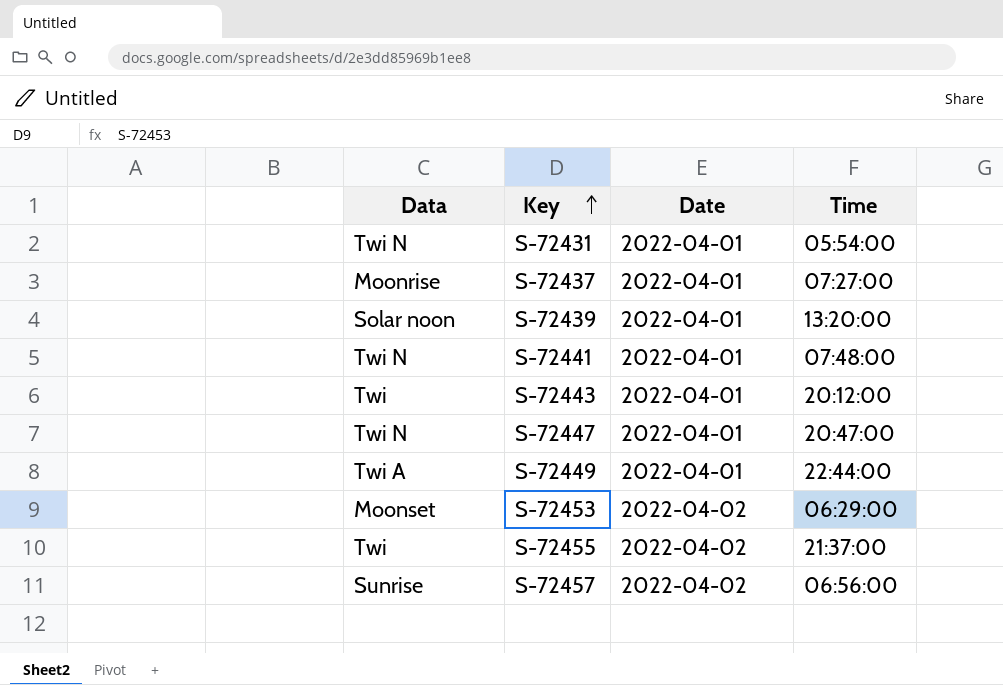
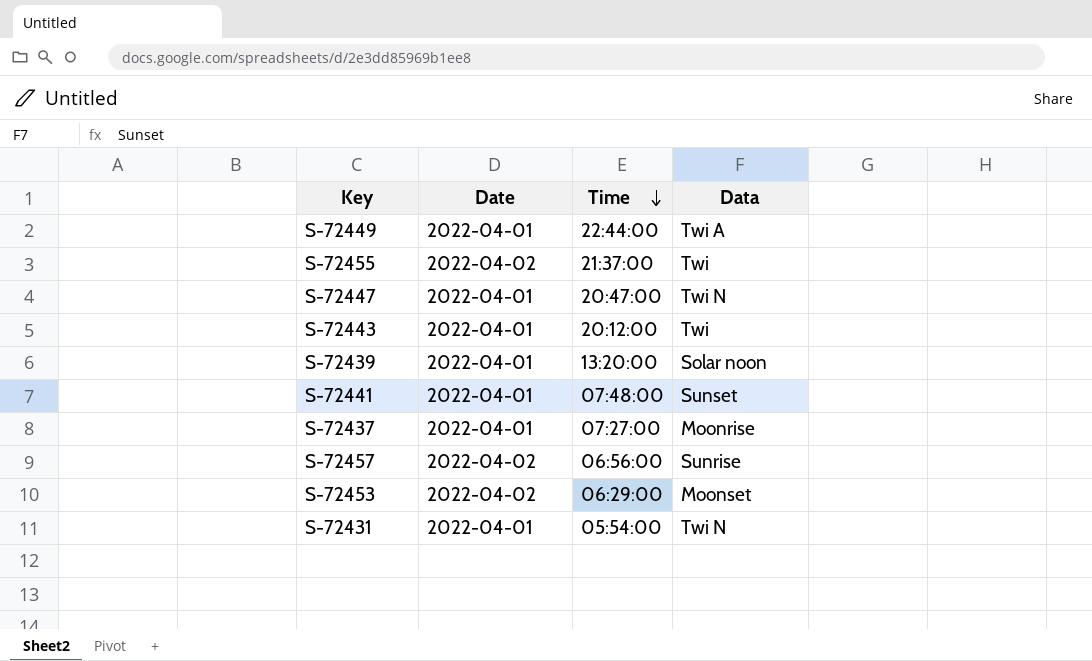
row order: Key ascending -> Time descending
column Data | position: 1 -> 4
S-72441 | Data: Twi N -> Sunset

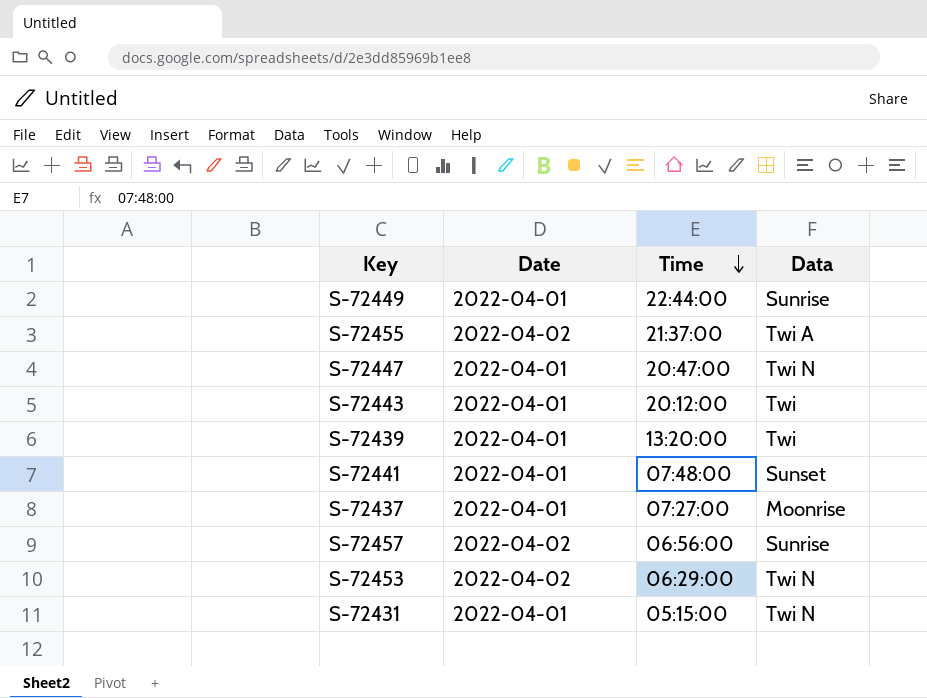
S-72449 | Data: Twi A -> Sunrise
S-72455 | Data: Twi -> Twi A
S-72439 | Data: Solar noon -> Twi
S-72453 | Data: Moonset -> Twi N
S-72431 | Time: 05:54:00 -> 05:15:00

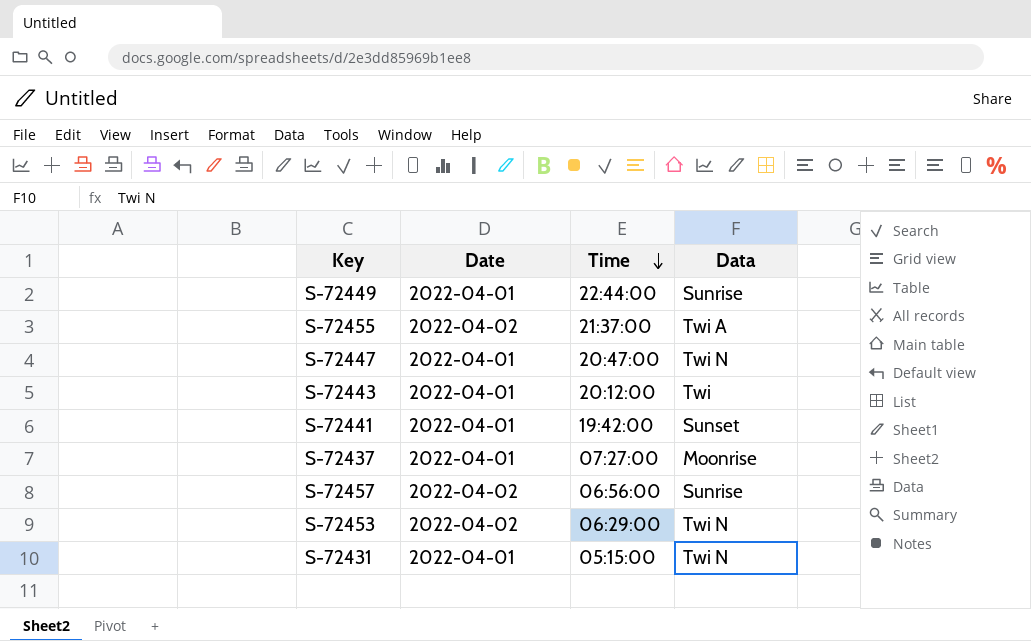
row S-72439: 2022-04-01 | 13:20:00 | Twi -> none
S-72441 | Time: 07:48:00 -> 19:42:00

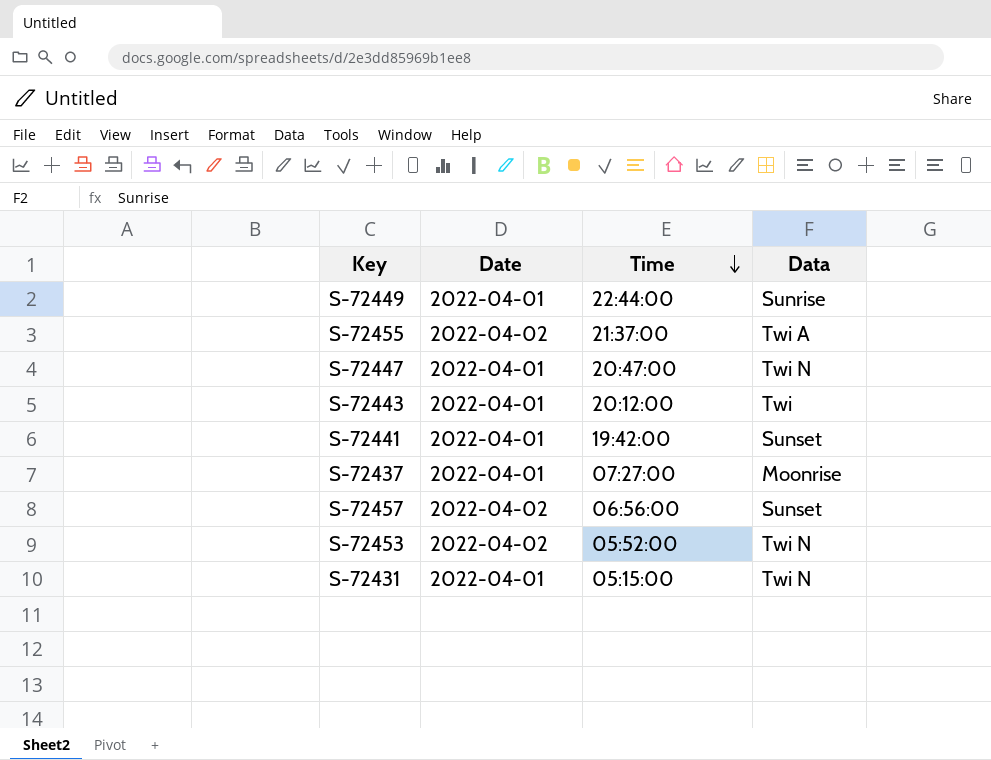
S-72457 | Data: Sunrise -> Sunset
S-72453 | Time: 06:29:00 -> 05:52:00

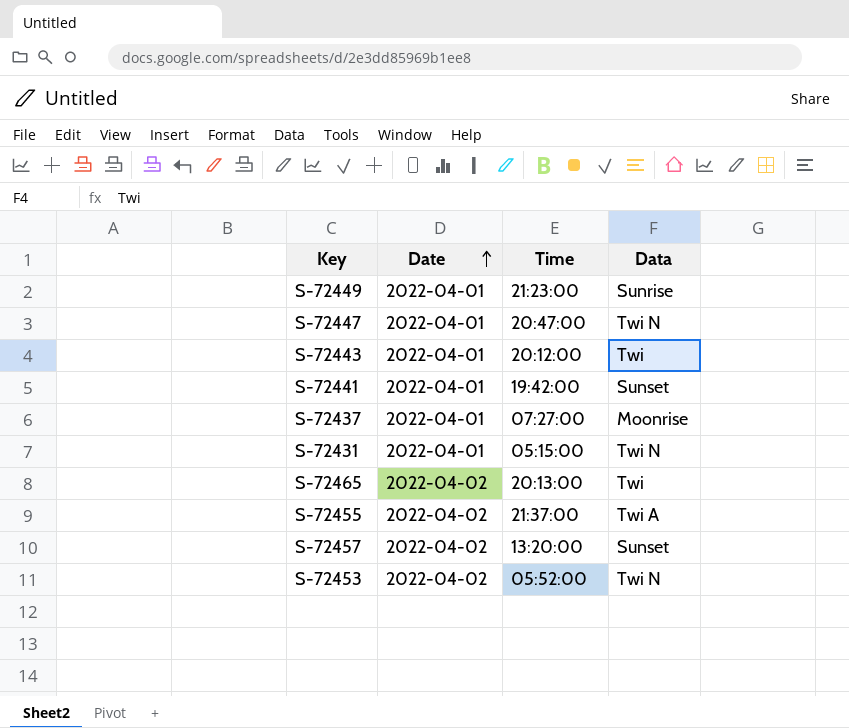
row order: Time descending -> Date ascending
S-72449 | Time: 22:44:00 -> 21:23:00
row S-72465: none -> 2022-04-02 | 20:13:00 | Twi
S-72457 | Time: 06:56:00 -> 13:20:00

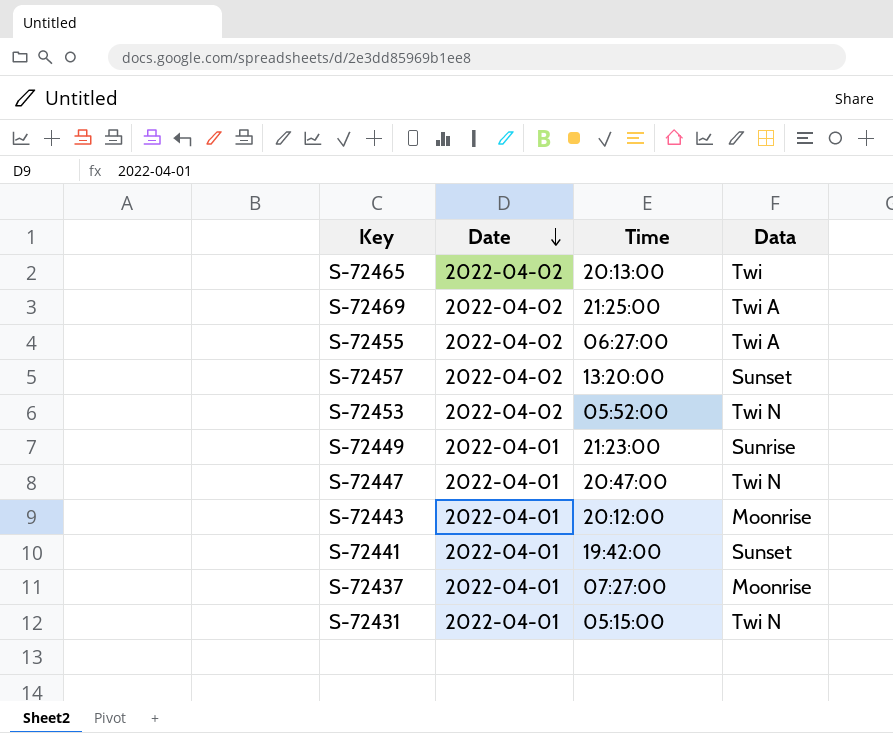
row order: Date ascending -> Date descending
row S-72469: none -> 2022-04-02 | 21:25:00 | Twi A
S-72455 | Time: 21:37:00 -> 06:27:00
S-72443 | Data: Twi -> Moonrise

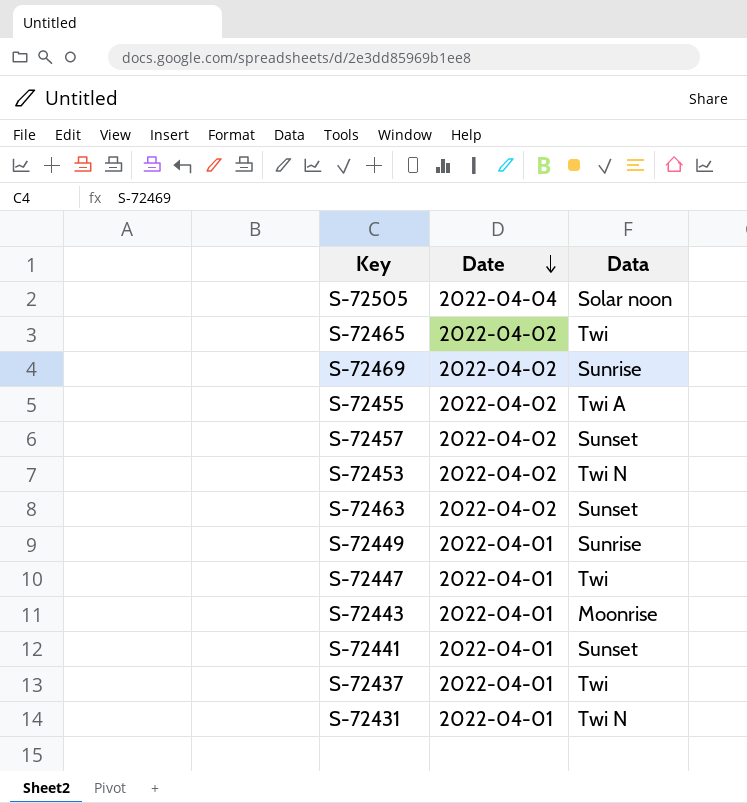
column Time | position: 3 -> none
row S-72505: none -> 2022-04-04 | Solar noon
S-72469 | Data: Twi A -> Sunrise
row S-72463: none -> 2022-04-02 | Sunset
S-72447 | Data: Twi N -> Twi
S-72437 | Data: Moonrise -> Twi

